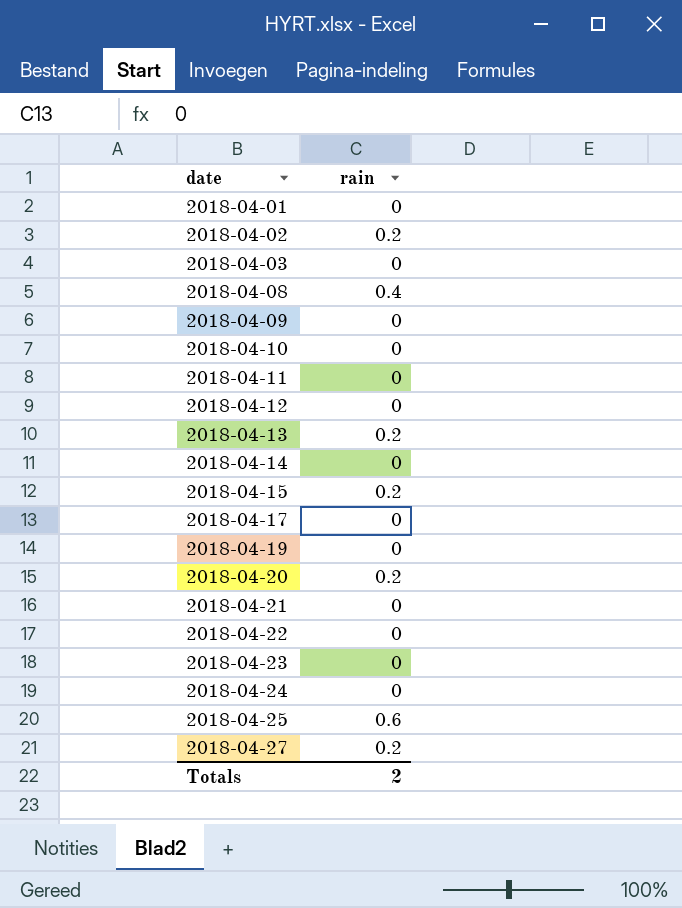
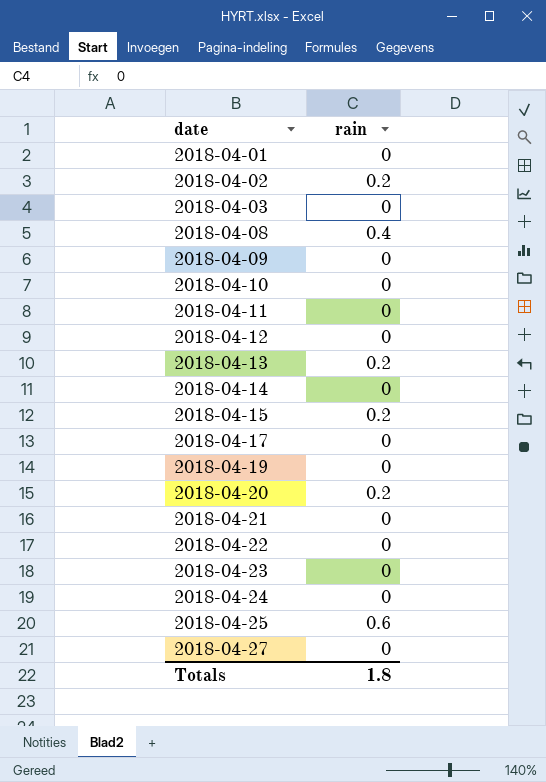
2018-04-27 | rain: 0.2 -> 0
Totals | rain: 2 -> 1.8

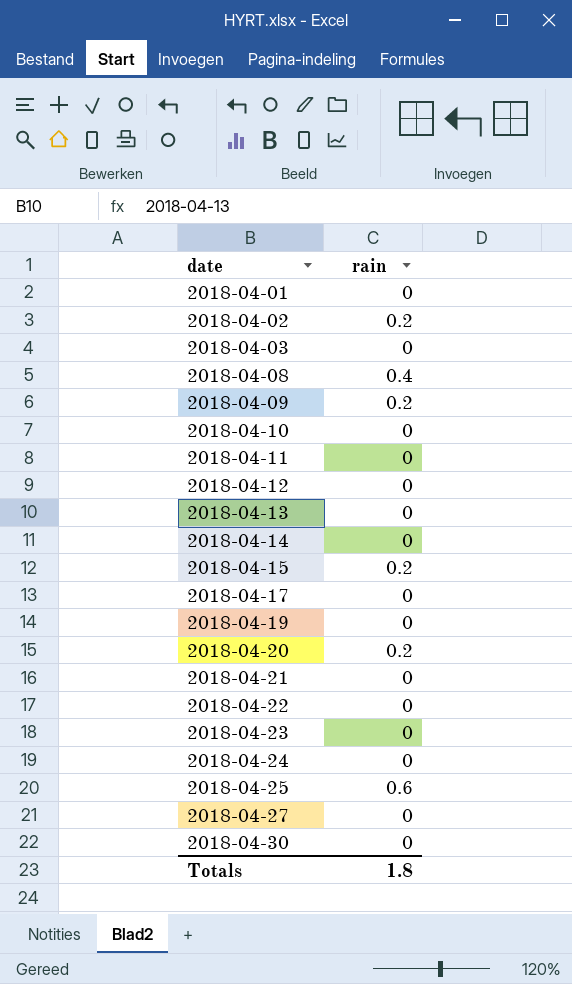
2018-04-09 | rain: 0 -> 0.2
2018-04-13 | rain: 0.2 -> 0
row 2018-04-30: none -> 0

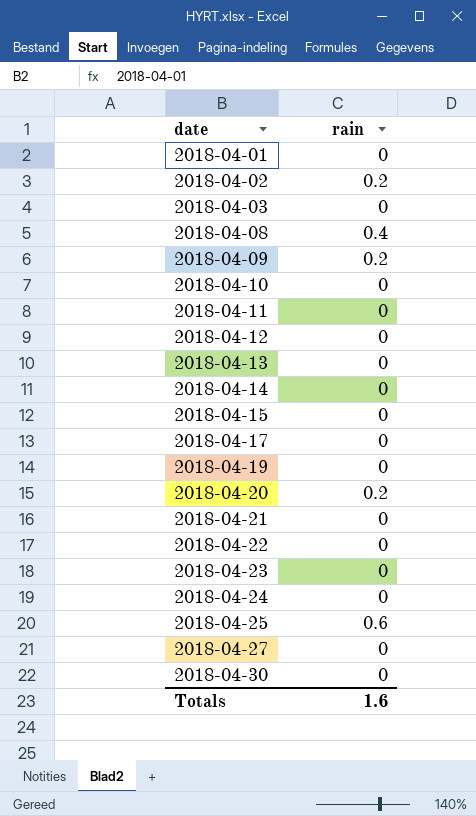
2018-04-15 | rain: 0.2 -> 0
Totals | rain: 1.8 -> 1.6

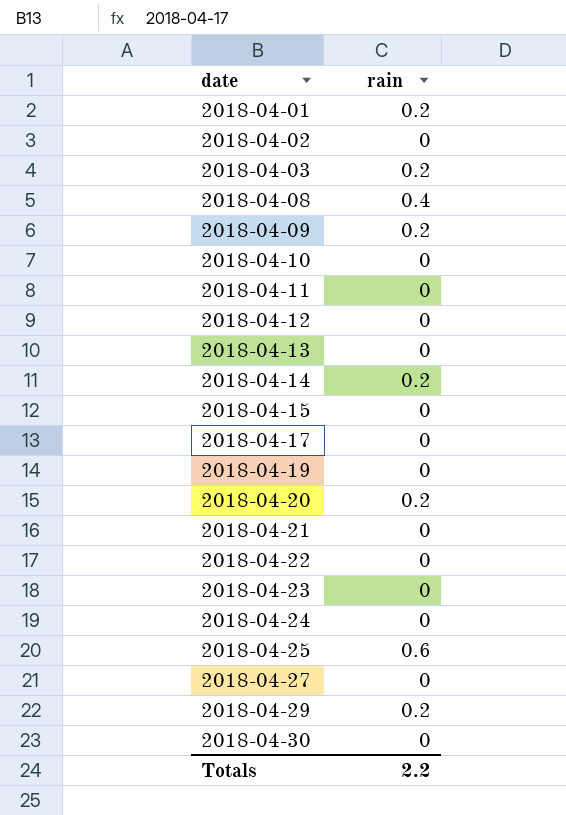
2018-04-01 | rain: 0 -> 0.2
2018-04-02 | rain: 0.2 -> 0
2018-04-03 | rain: 0 -> 0.2
2018-04-14 | rain: 0 -> 0.2
row 2018-04-29: none -> 0.2
Totals | rain: 1.6 -> 2.2

